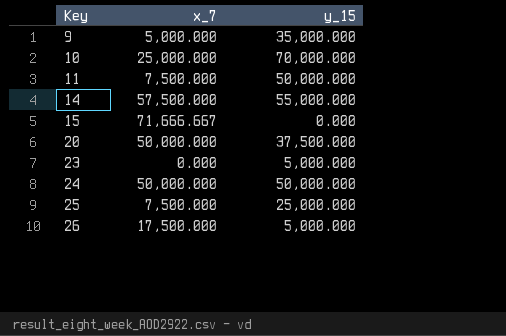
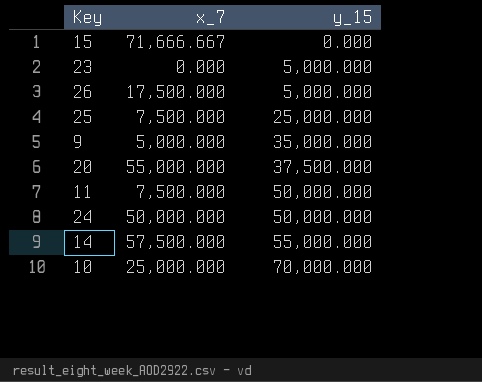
row order: Key ascending -> y_15 ascending
20 | x_7: 50,000.000 -> 55,000.000

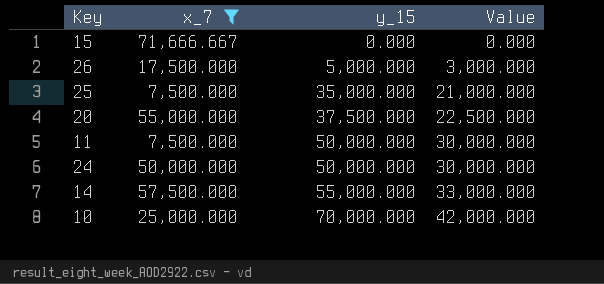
filter: none -> x_7 >= 7,500.000
column Value | formula: none -> [y_15] * 0.6
25 | y_15: 25,000.000 -> 35,000.000

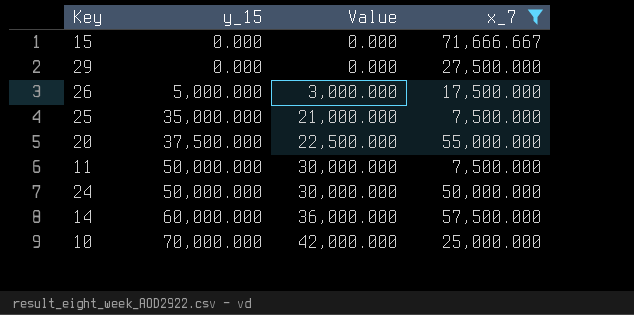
column x_7 | position: 2 -> 4
row 29: none -> 0.000 | 0.000 | 27,500.000
14 | y_15: 55,000.000 -> 60,000.000
14 | Value: 33,000.000 -> 36,000.000

